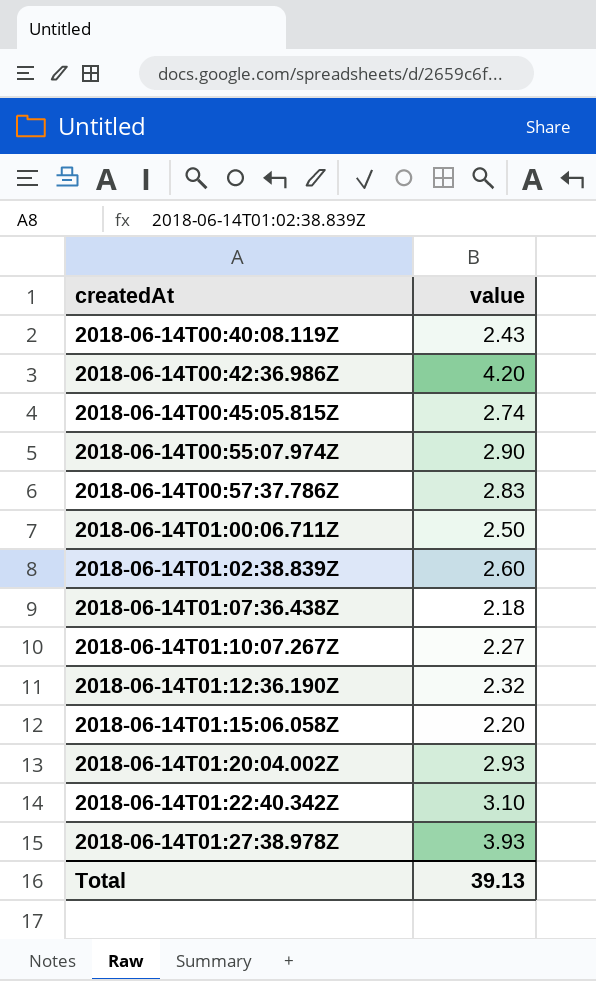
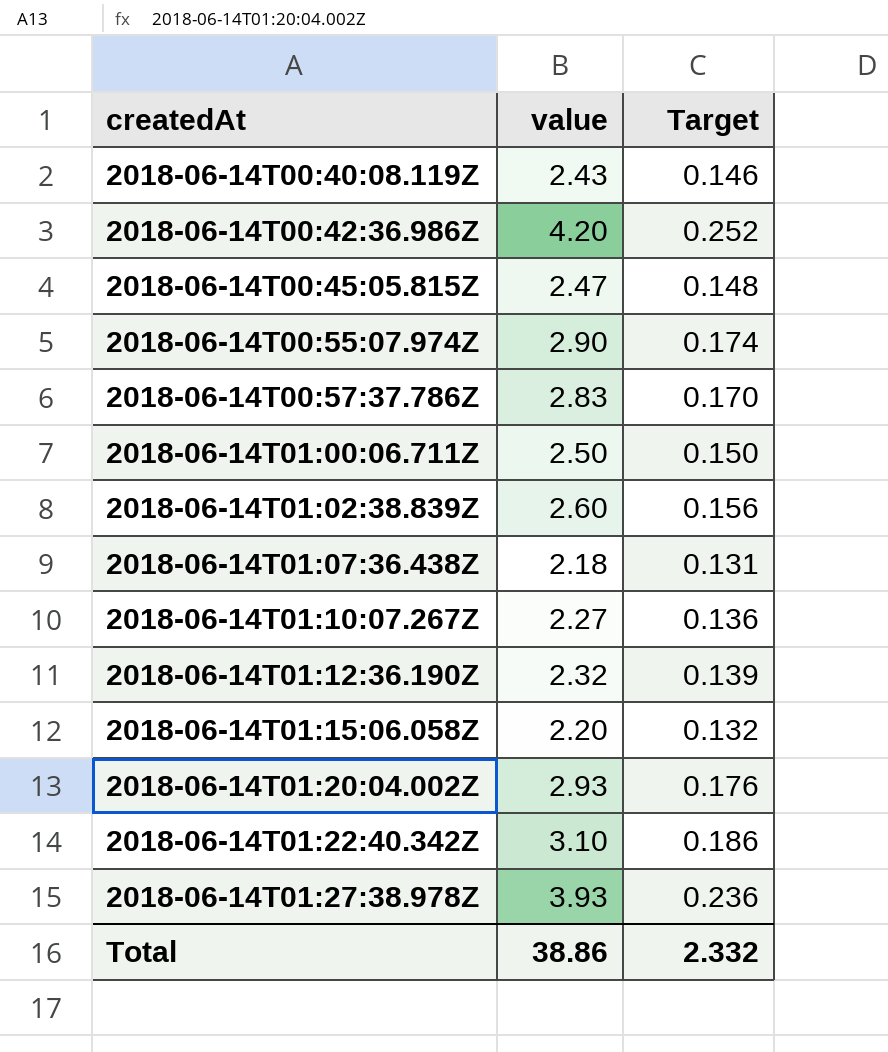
column Target | formula: none -> [value] * 0.06
2018-06-14T00:45:05.815Z | value: 2.74 -> 2.47
Total | value: 39.13 -> 38.86

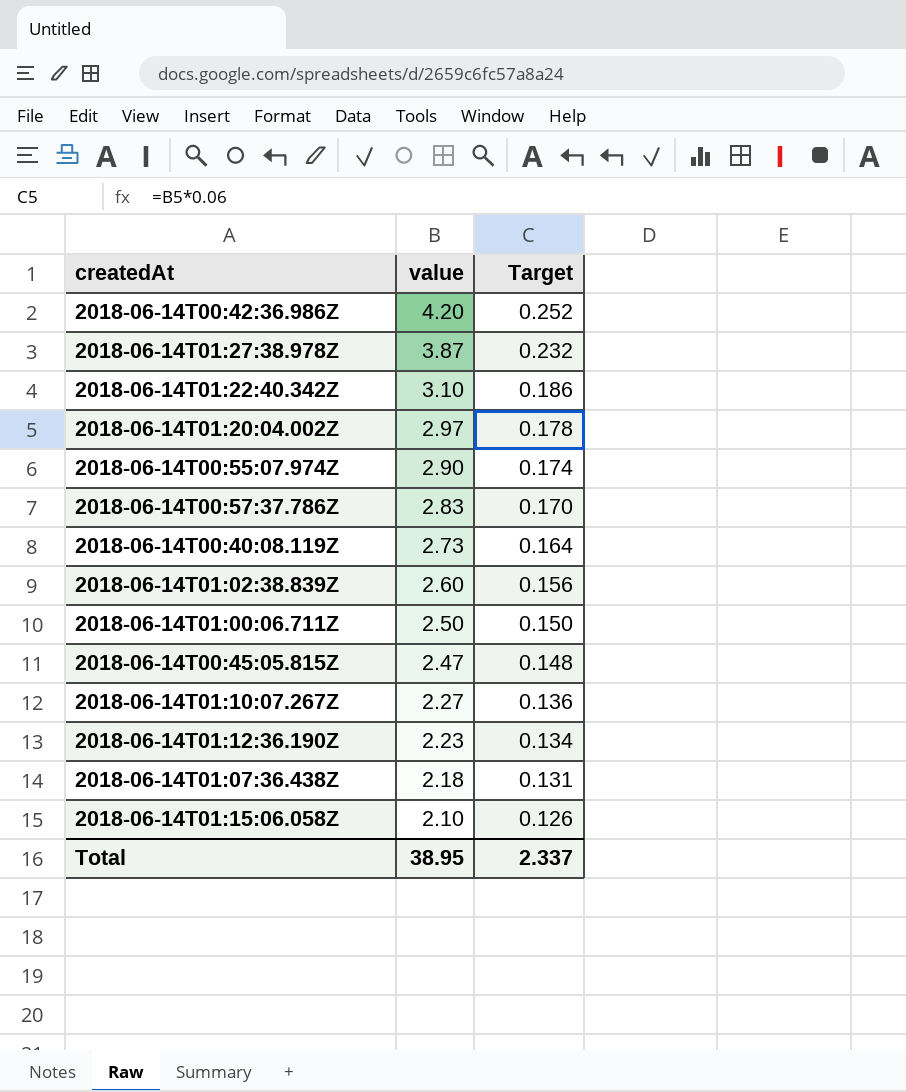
row order: createdAt ascending -> value descending
2018-06-14T01:27:38.978Z | value: 3.93 -> 3.87
2018-06-14T01:27:38.978Z | Target: 0.236 -> 0.232
2018-06-14T01:20:04.002Z | value: 2.93 -> 2.97
2018-06-14T01:20:04.002Z | Target: 0.176 -> 0.178
2018-06-14T00:40:08.119Z | value: 2.43 -> 2.73
2018-06-14T00:40:08.119Z | Target: 0.146 -> 0.164
2018-06-14T01:12:36.190Z | value: 2.32 -> 2.23
2018-06-14T01:12:36.190Z | Target: 0.139 -> 0.134
2018-06-14T01:15:06.058Z | value: 2.20 -> 2.10
2018-06-14T01:15:06.058Z | Target: 0.132 -> 0.126
Total | value: 38.86 -> 38.95
Total | Target: 2.332 -> 2.337

